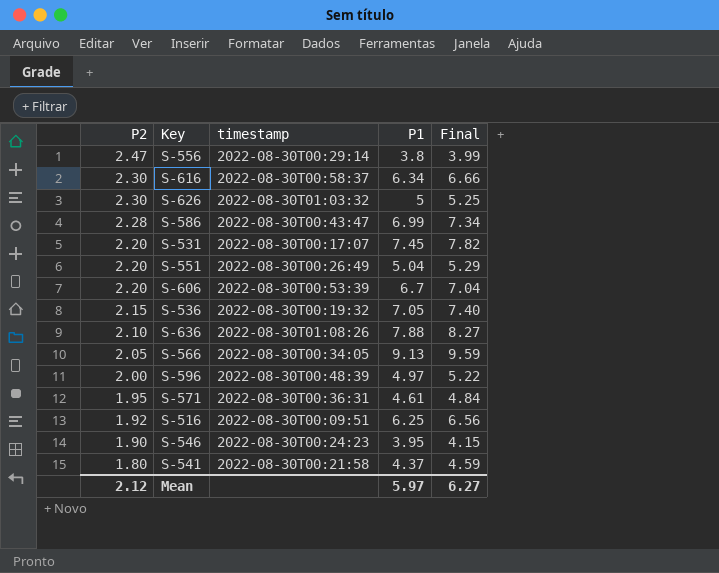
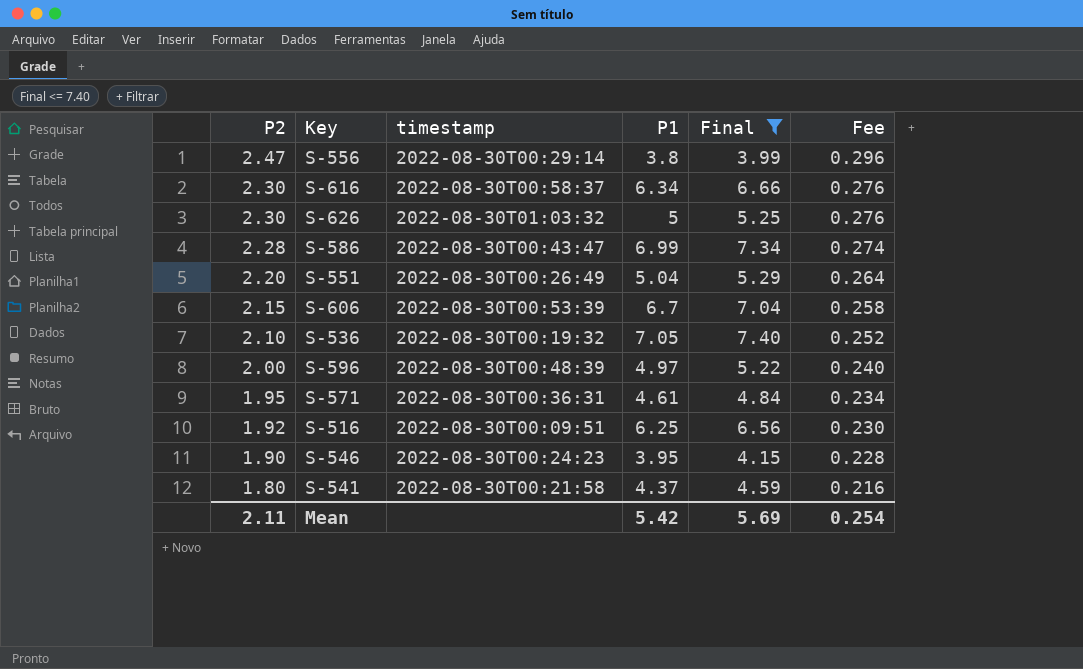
filter: none -> Final <= 7.40
column Fee | formula: none -> [P2] * 0.12
S-606 | P2: 2.20 -> 2.15
S-536 | P2: 2.15 -> 2.10
Mean | P2: 2.12 -> 2.11
Mean | P1: 5.97 -> 5.42
Mean | Final: 6.27 -> 5.69

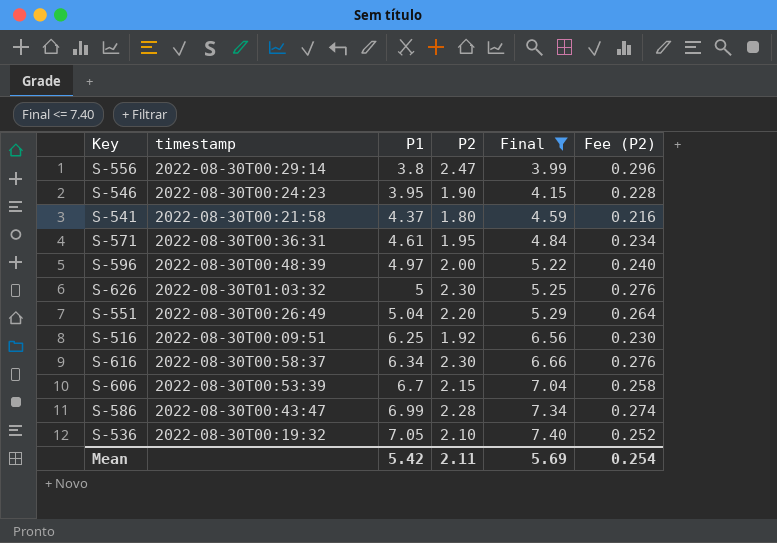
row order: P2 descending -> P1 ascending
column P2 | position: 1 -> 4
column name: Fee -> Fee (P2)

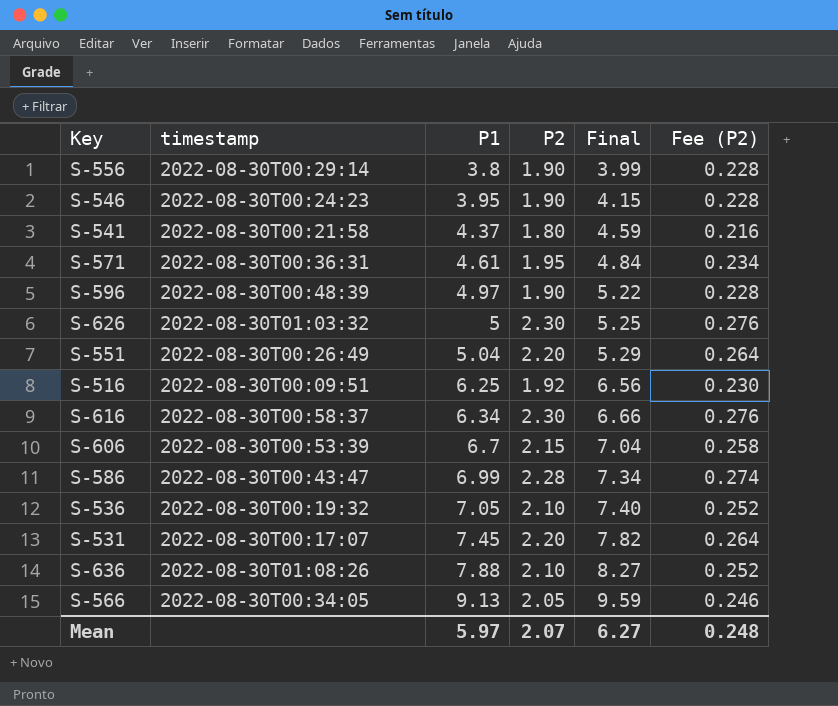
filter: Final <= 7.40 -> none
S-556 | P2: 2.47 -> 1.90
S-556 | Fee (P2): 0.296 -> 0.228
S-596 | P2: 2.00 -> 1.90
S-596 | Fee (P2): 0.240 -> 0.228
Mean | P1: 5.42 -> 5.97
Mean | P2: 2.11 -> 2.07
Mean | Final: 5.69 -> 6.27
Mean | Fee (P2): 0.254 -> 0.248

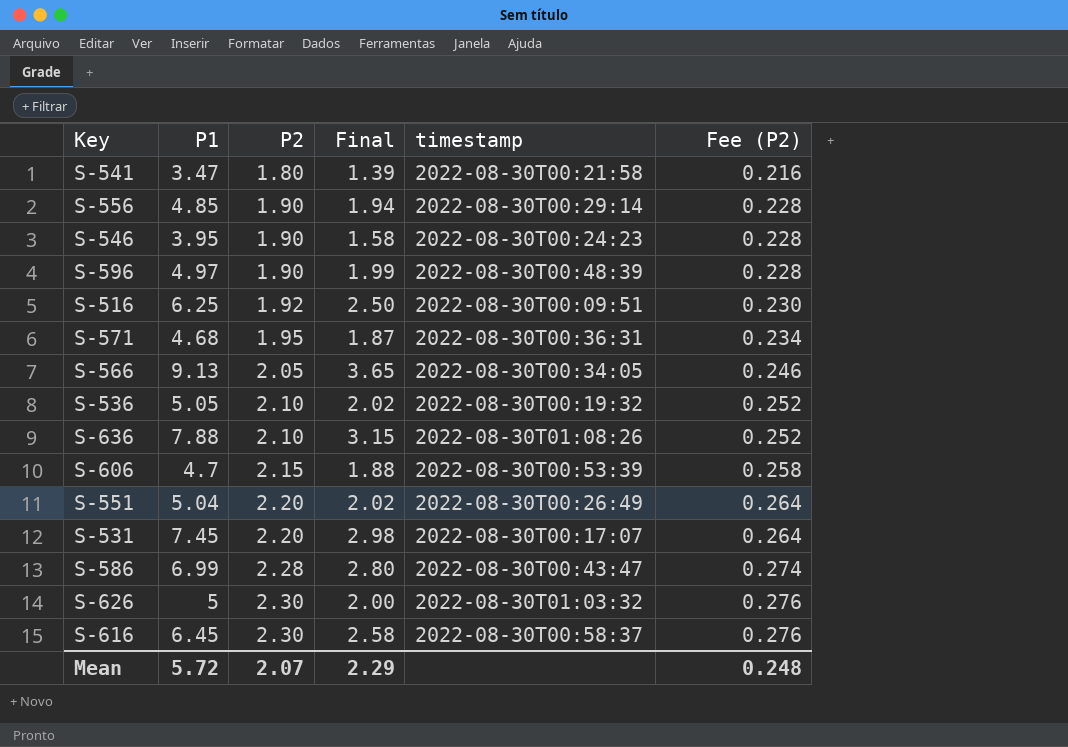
row order: P1 ascending -> P2 ascending
column Final | formula: [P1] * 1.05 -> [P1] * 0.4
column timestamp | position: 2 -> 5
S-541 | P1: 4.37 -> 3.47
S-556 | P1: 3.8 -> 4.85
S-571 | P1: 4.61 -> 4.68
S-536 | P1: 7.05 -> 5.05
S-606 | P1: 6.7 -> 4.7
S-616 | P1: 6.34 -> 6.45
Mean | P1: 5.97 -> 5.72
Mean | Final: 6.27 -> 2.29

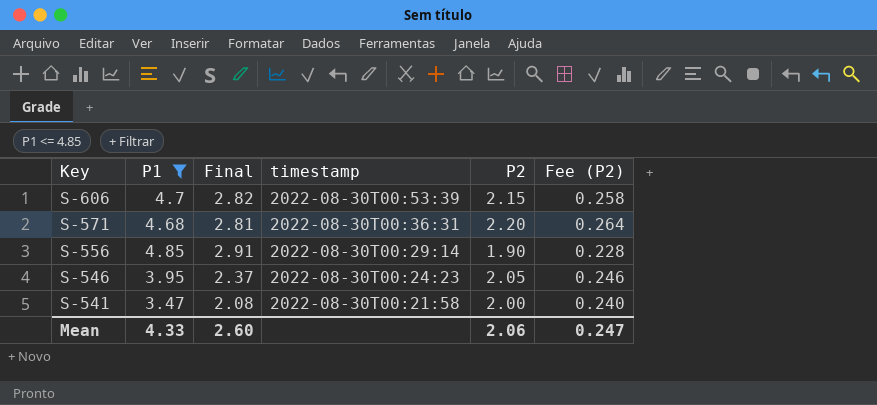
filter: none -> P1 <= 4.85
row order: P2 ascending -> Key descending
column Final | formula: [P1] * 0.4 -> [P1] * 0.6
column P2 | position: 3 -> 5
S-571 | P2: 1.95 -> 2.20
S-571 | Fee (P2): 0.234 -> 0.264
S-546 | P2: 1.90 -> 2.05
S-546 | Fee (P2): 0.228 -> 0.246
S-541 | P2: 1.80 -> 2.00
S-541 | Fee (P2): 0.216 -> 0.240
Mean | P1: 5.72 -> 4.33
Mean | Final: 2.29 -> 2.60
Mean | P2: 2.07 -> 2.06
Mean | Fee (P2): 0.248 -> 0.247

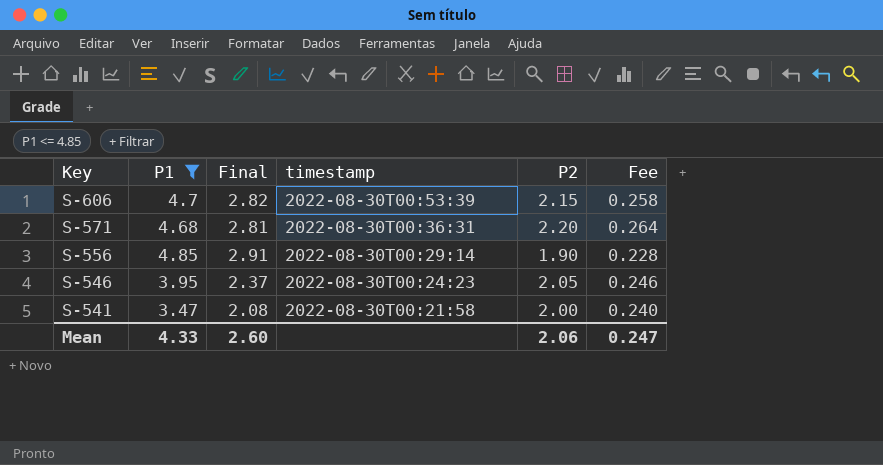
column name: Fee (P2) -> Fee

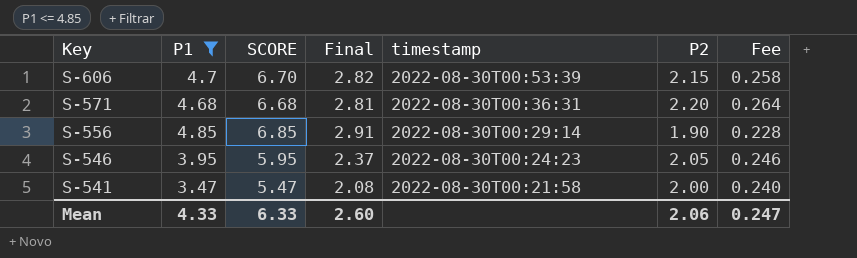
column SCORE | formula: none -> [P1] + 2

